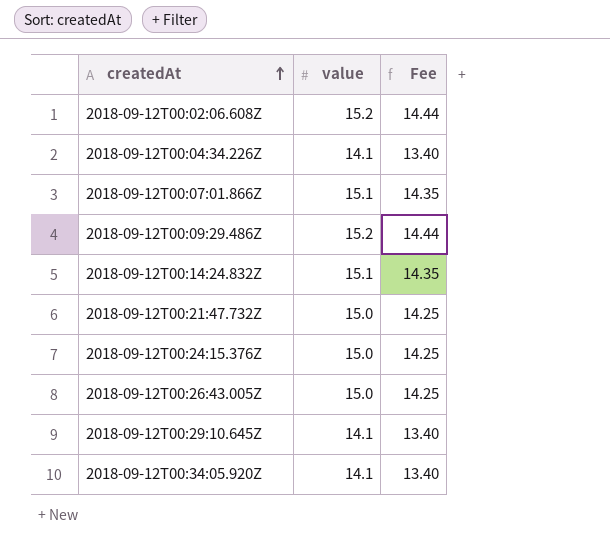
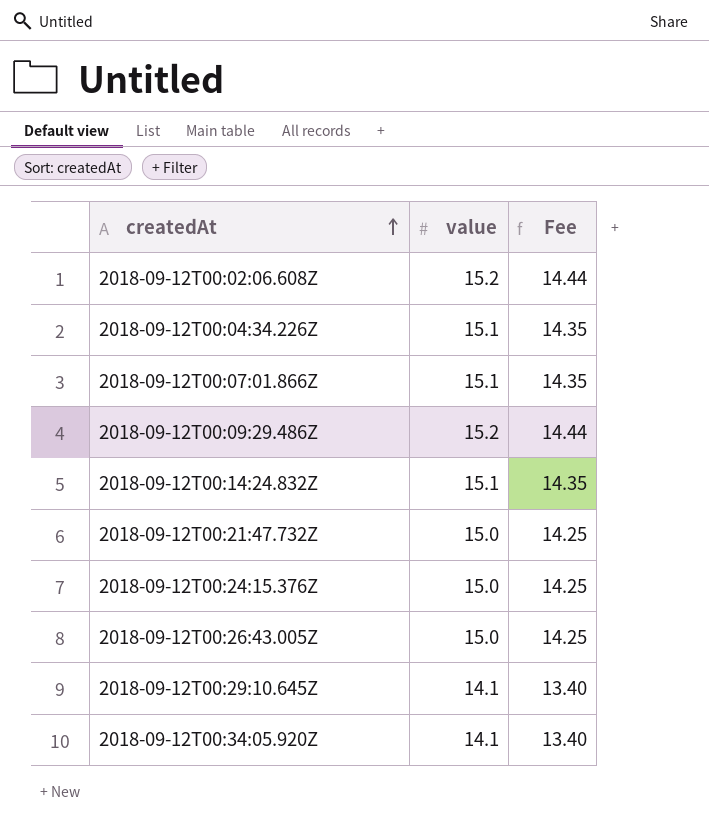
2018-09-12T00:04:34.226Z | value: 14.1 -> 15.1
2018-09-12T00:04:34.226Z | Fee: 13.40 -> 14.35

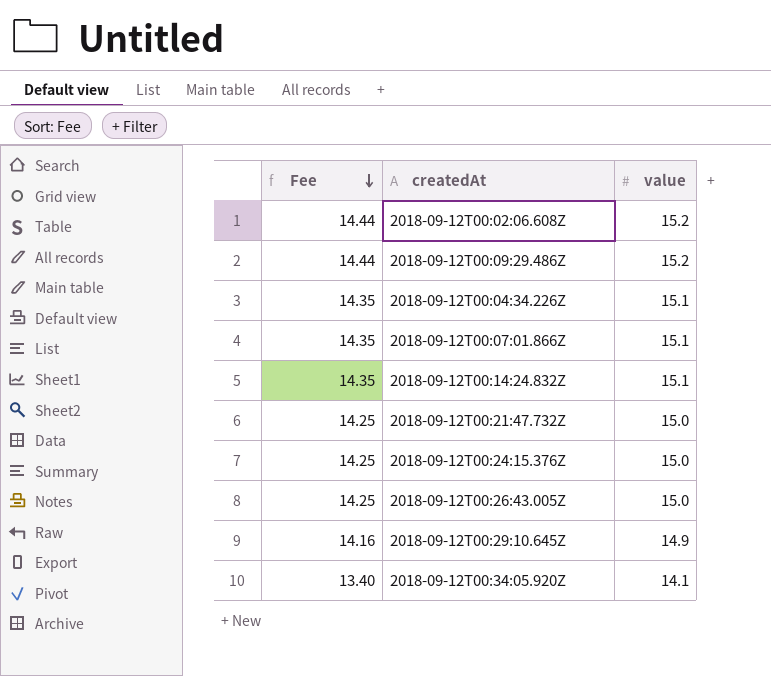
row order: createdAt ascending -> Fee descending
column Fee | position: 3 -> 1
2018-09-12T00:29:10.645Z | Fee: 13.40 -> 14.16
2018-09-12T00:29:10.645Z | value: 14.1 -> 14.9

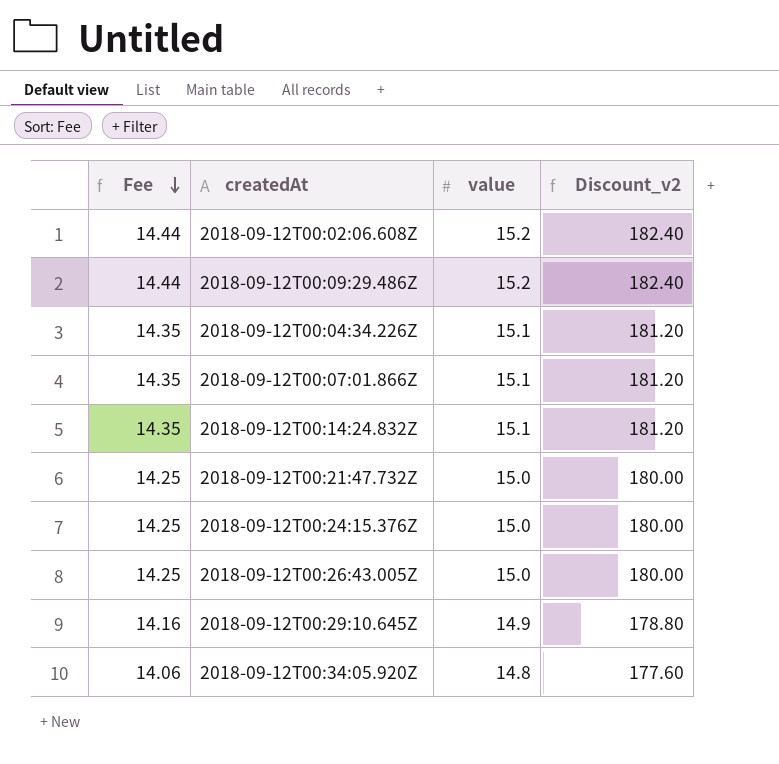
column Discount_v2 | formula: none -> [value] * 12
2018-09-12T00:34:05.920Z | Fee: 13.40 -> 14.06
2018-09-12T00:34:05.920Z | value: 14.1 -> 14.8

